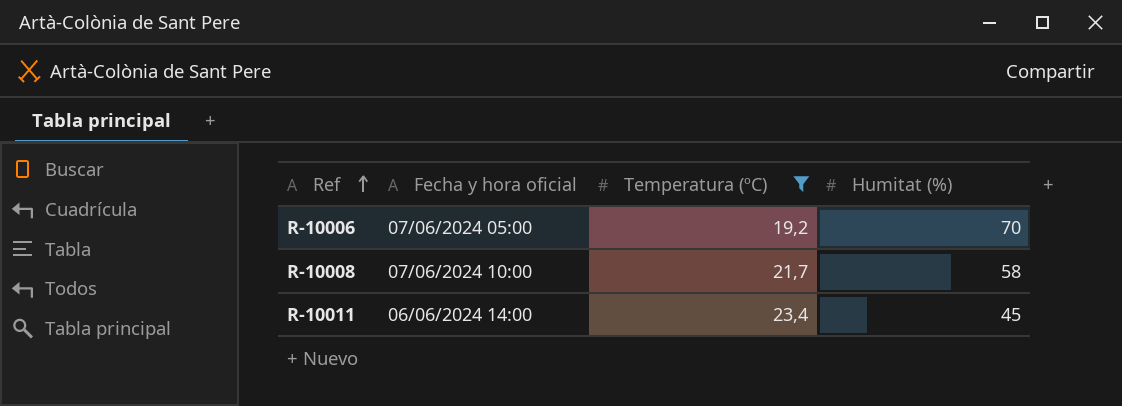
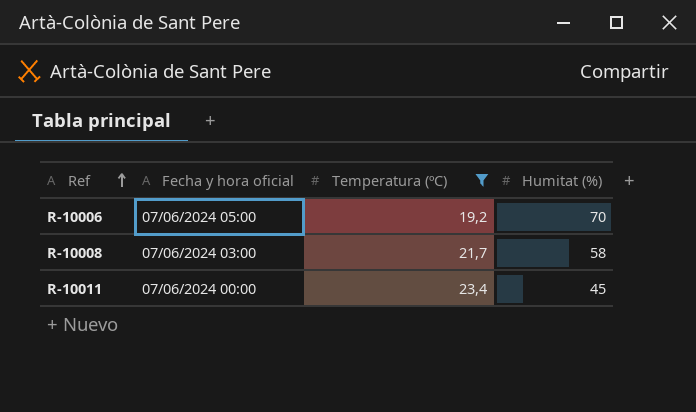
R-10008 | Fecha y hora oficial: 07/06/2024 10:00 -> 07/06/2024 03:00
R-10011 | Fecha y hora oficial: 06/06/2024 14:00 -> 07/06/2024 00:00

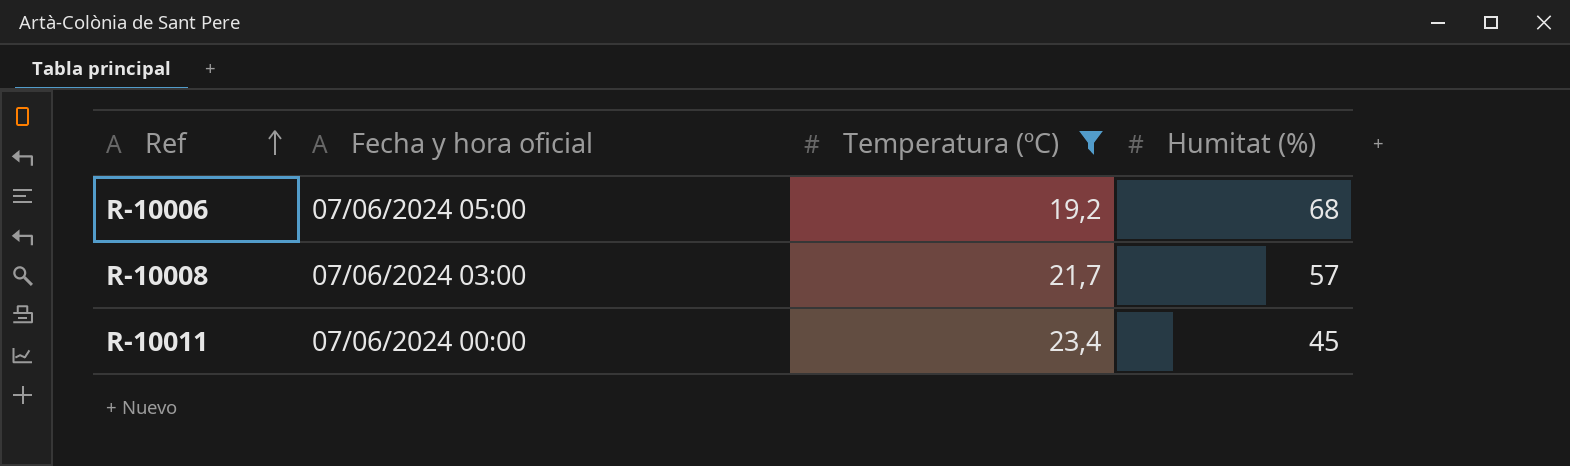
R-10006 | Humitat (%): 70 -> 68
R-10008 | Humitat (%): 58 -> 57

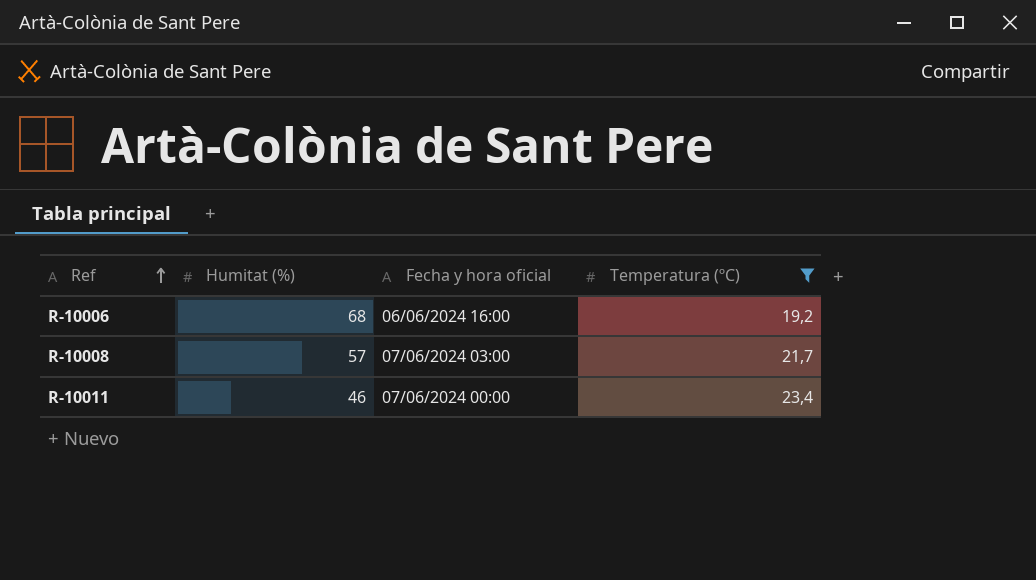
column Humitat (%) | position: 4 -> 2
R-10006 | Fecha y hora oficial: 07/06/2024 05:00 -> 06/06/2024 16:00
R-10011 | Humitat (%): 45 -> 46

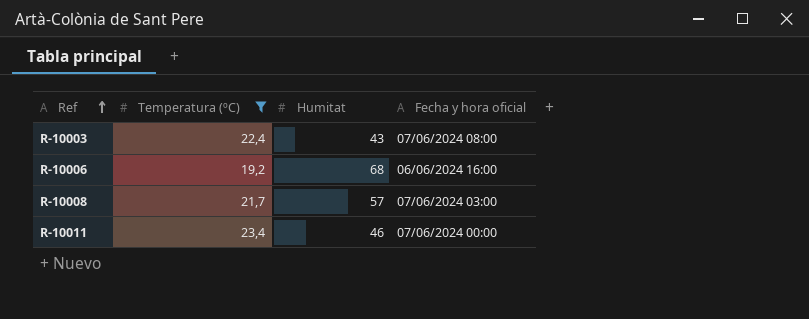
column Temperatura (ºC) | position: 4 -> 2
column name: Humitat (%) -> Humitat
row R-10003: none -> 22,4 | 43 | 07/06/2024 08:00

